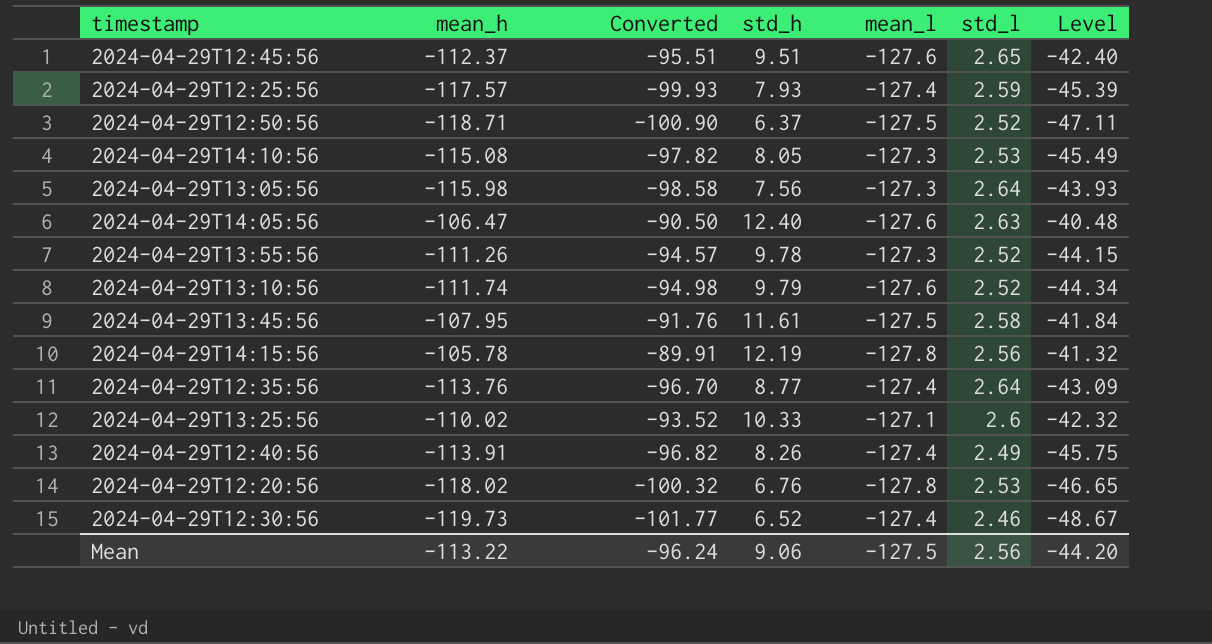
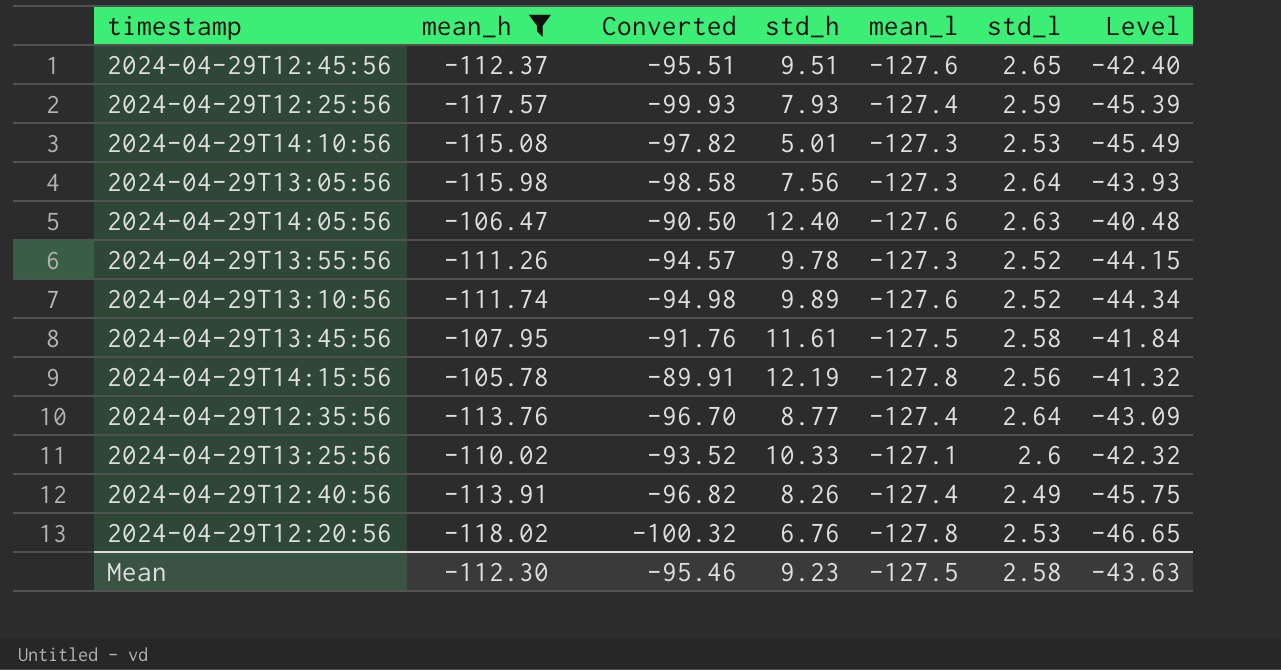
filter: none -> mean_h >= -118.02
2024-04-29T14:10:56 | std_h: 8.05 -> 5.01
2024-04-29T13:10:56 | std_h: 9.79 -> 9.89
Mean | mean_h: -113.22 -> -112.30
Mean | Converted: -96.24 -> -95.46
Mean | std_h: 9.06 -> 9.23
Mean | std_l: 2.56 -> 2.58
Mean | Level: -44.20 -> -43.63

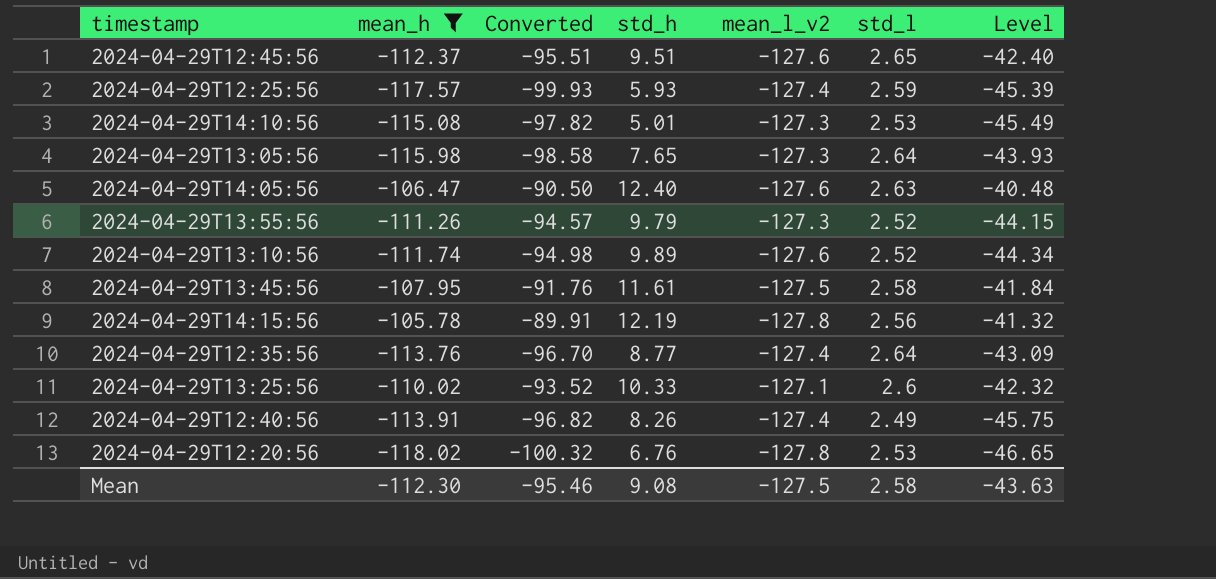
column name: mean_l -> mean_l_v2
2024-04-29T12:25:56 | std_h: 7.93 -> 5.93
2024-04-29T13:05:56 | std_h: 7.56 -> 7.65
2024-04-29T13:55:56 | std_h: 9.78 -> 9.79
Mean | std_h: 9.23 -> 9.08

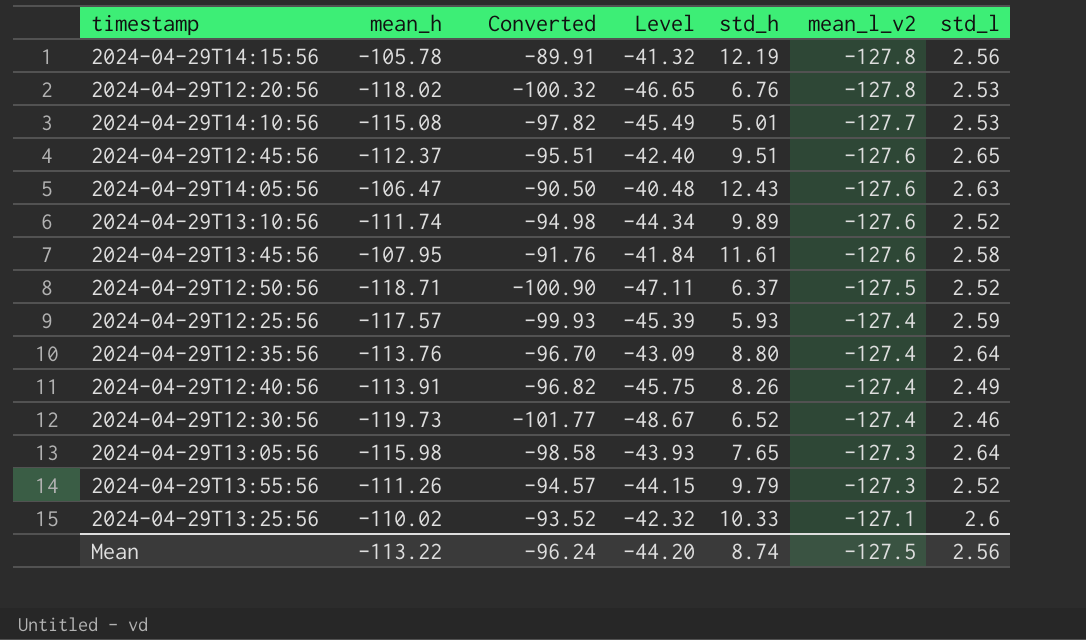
filter: mean_h >= -118.02 -> none
row order: none -> mean_l_v2 ascending
column Level | position: 7 -> 4
2024-04-29T14:10:56 | mean_l_v2: -127.3 -> -127.7
2024-04-29T14:05:56 | std_h: 12.40 -> 12.43
2024-04-29T13:45:56 | mean_l_v2: -127.5 -> -127.6
2024-04-29T12:35:56 | std_h: 8.77 -> 8.80
Mean | mean_h: -112.30 -> -113.22
Mean | Converted: -95.46 -> -96.24
Mean | Level: -43.63 -> -44.20
Mean | std_h: 9.08 -> 8.74
Mean | std_l: 2.58 -> 2.56

